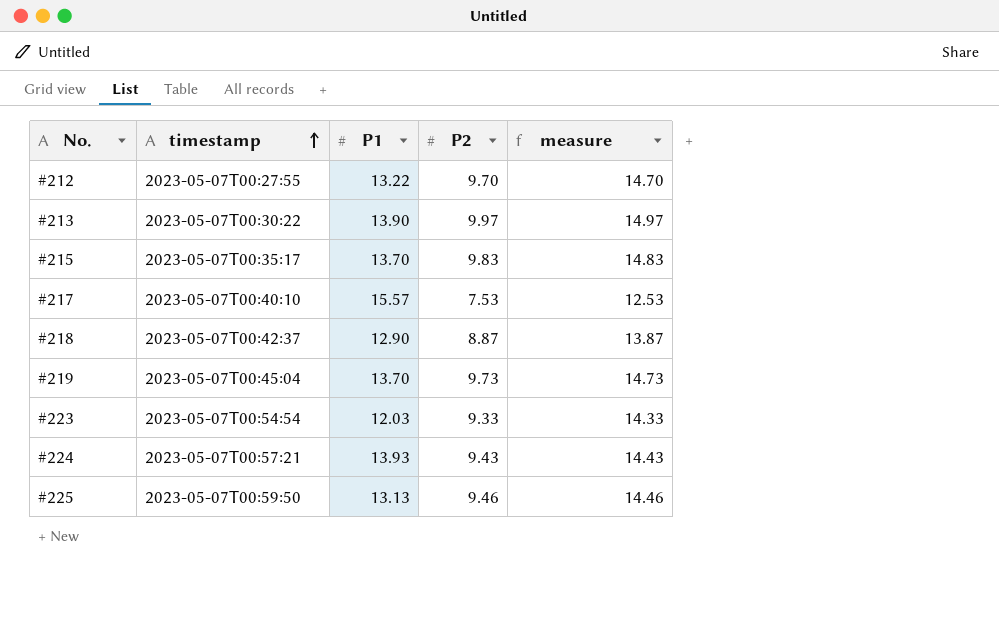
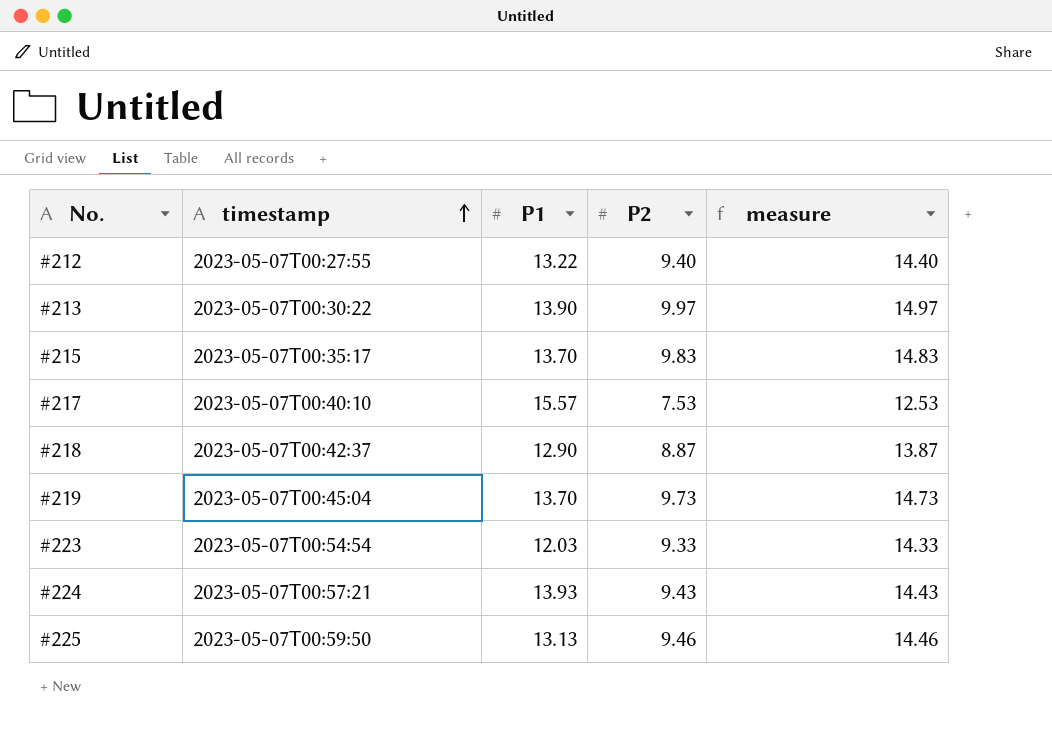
#212 | P2: 9.70 -> 9.40
#212 | measure: 14.70 -> 14.40

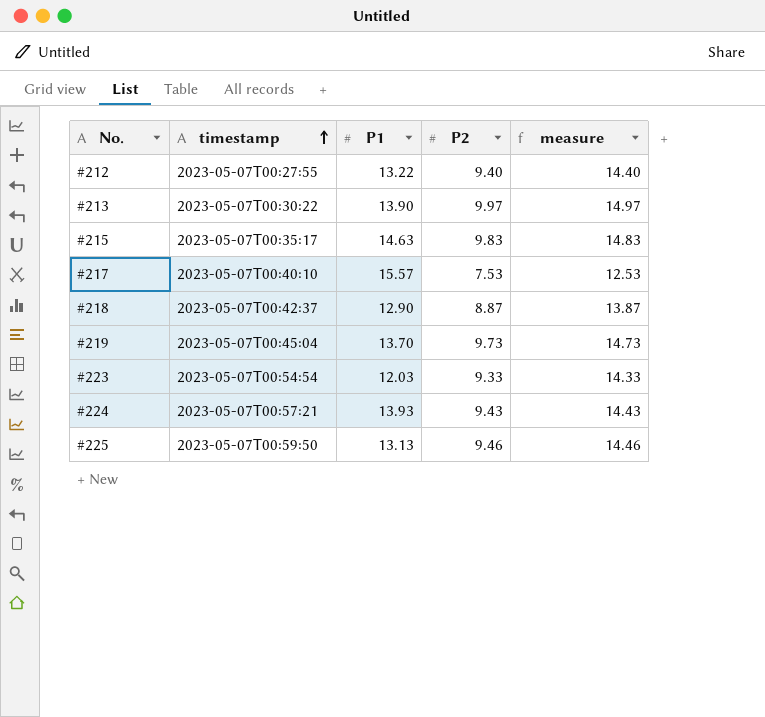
#215 | P1: 13.70 -> 14.63

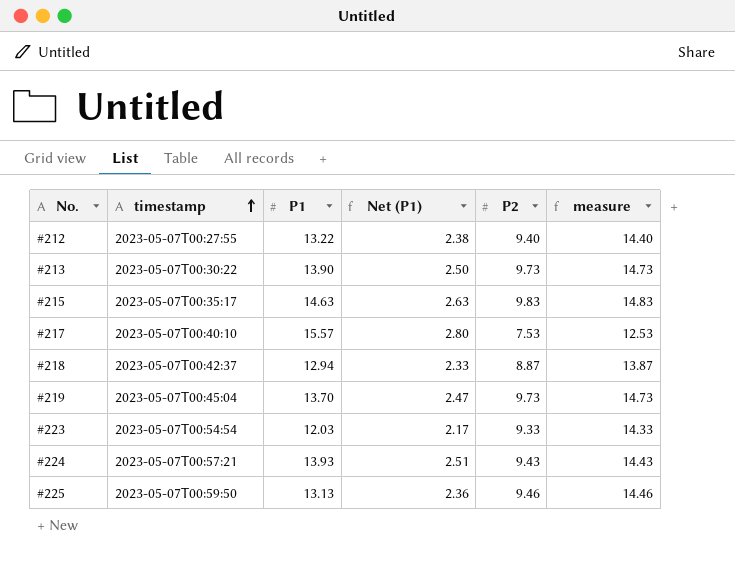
column Net (P1) | formula: none -> [P1] * 0.18
#213 | P2: 9.97 -> 9.73
#213 | measure: 14.97 -> 14.73
#218 | P1: 12.90 -> 12.94

